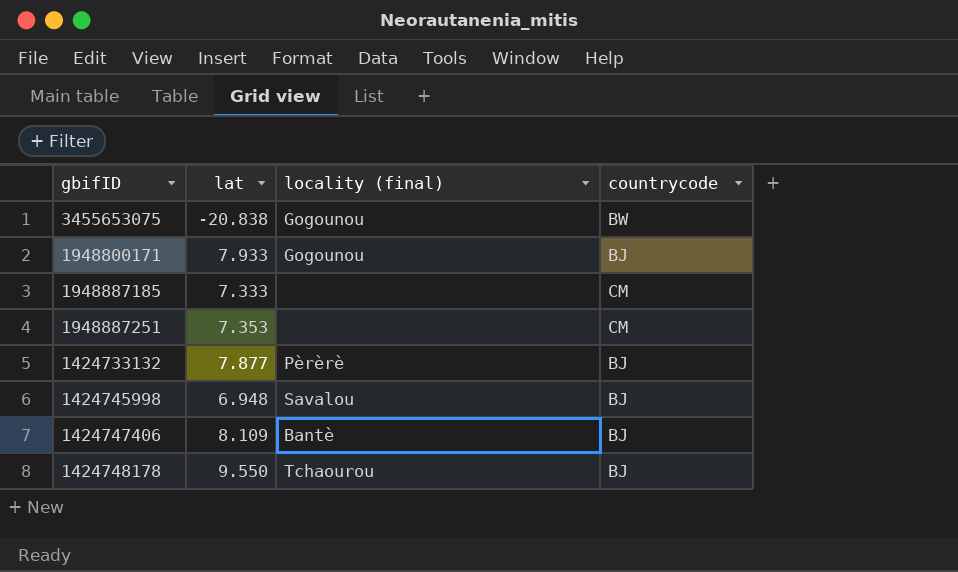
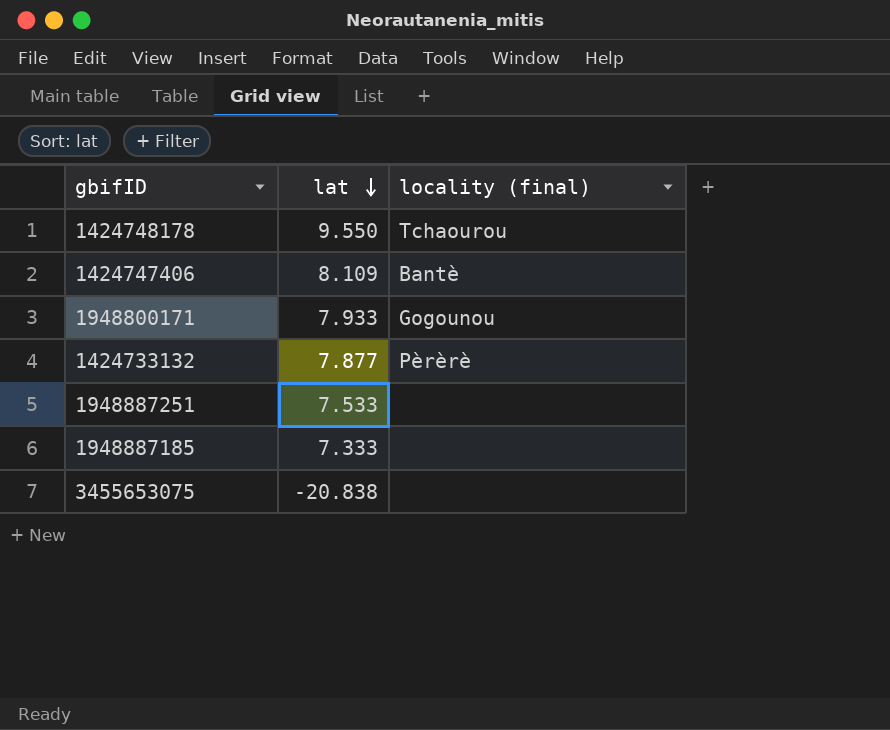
row order: none -> lat descending
column countrycode | position: 4 -> none
row 1424745998: 6.948 | Savalou | BJ -> none
1948887251 | lat: 7.353 -> 7.533
3455653075 | locality (final): Gogounou -> none

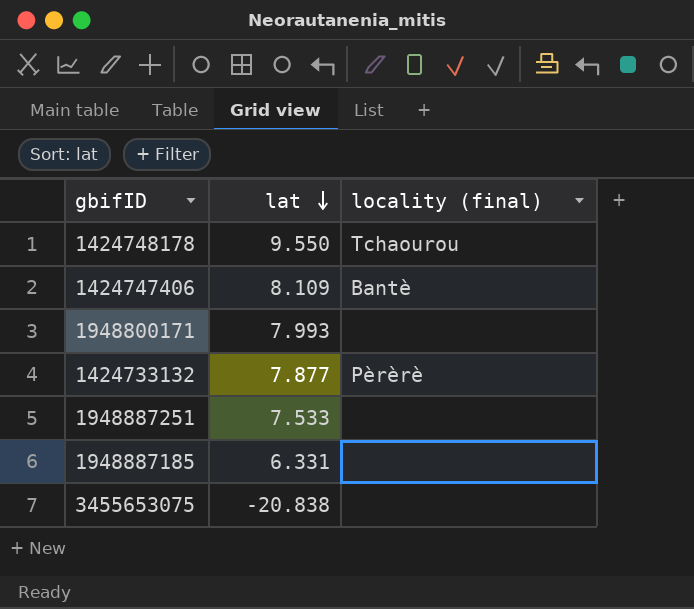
1948800171 | lat: 7.933 -> 7.993
1948800171 | locality (final): Gogounou -> none
1948887185 | lat: 7.333 -> 6.331

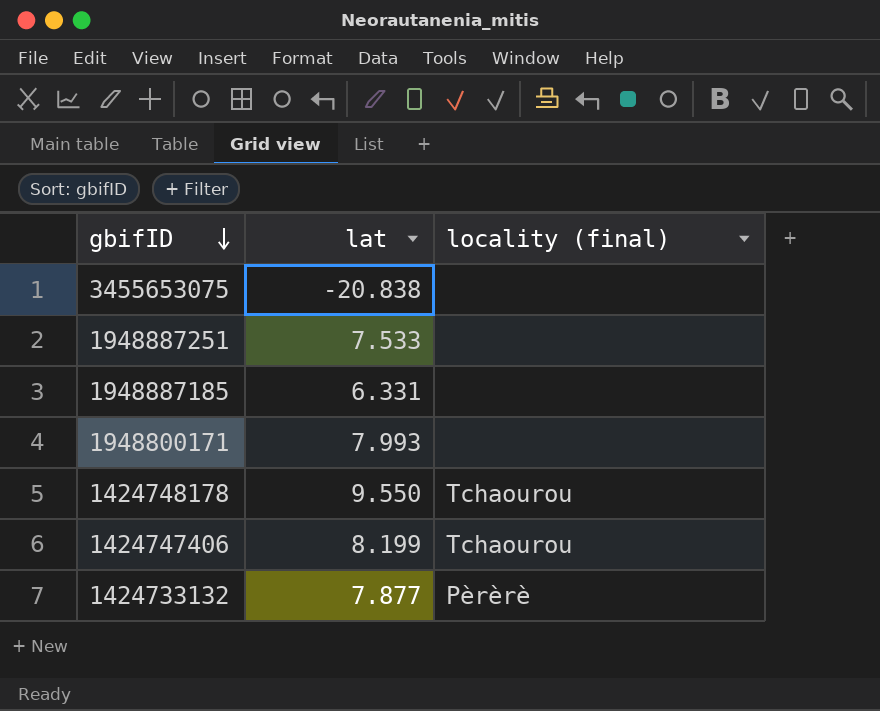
row order: lat descending -> gbifID descending
1424747406 | lat: 8.109 -> 8.199
1424747406 | locality (final): Bantè -> Tchaourou

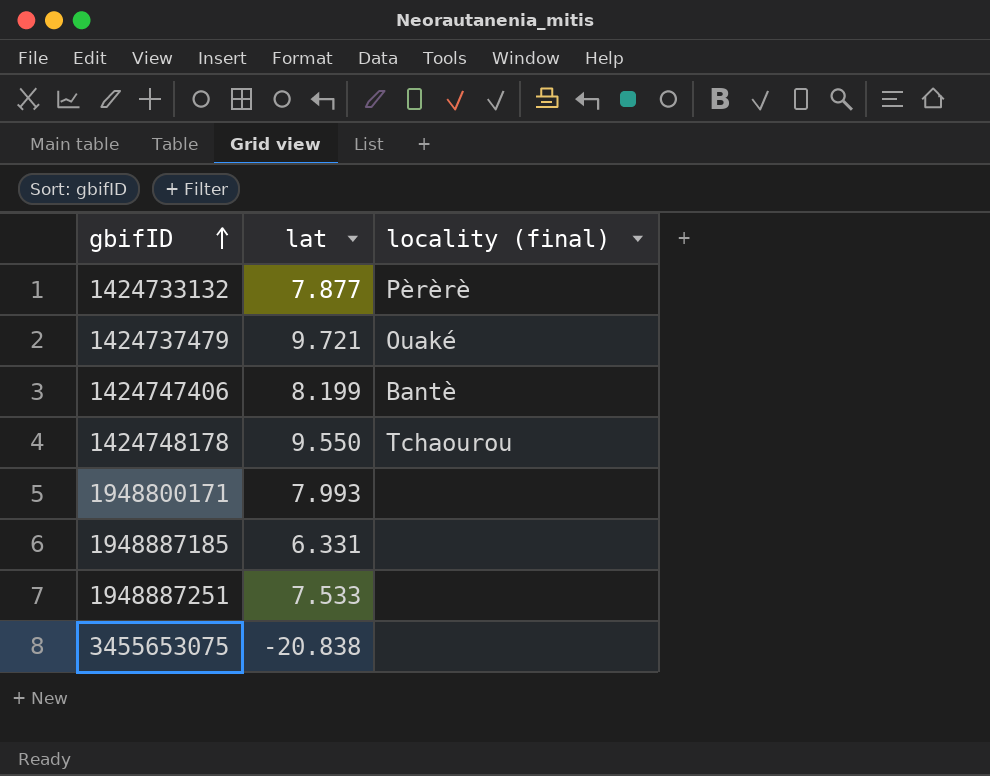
row order: gbifID descending -> gbifID ascending
row 1424737479: none -> 9.721 | Ouaké
1424747406 | locality (final): Tchaourou -> Bantè

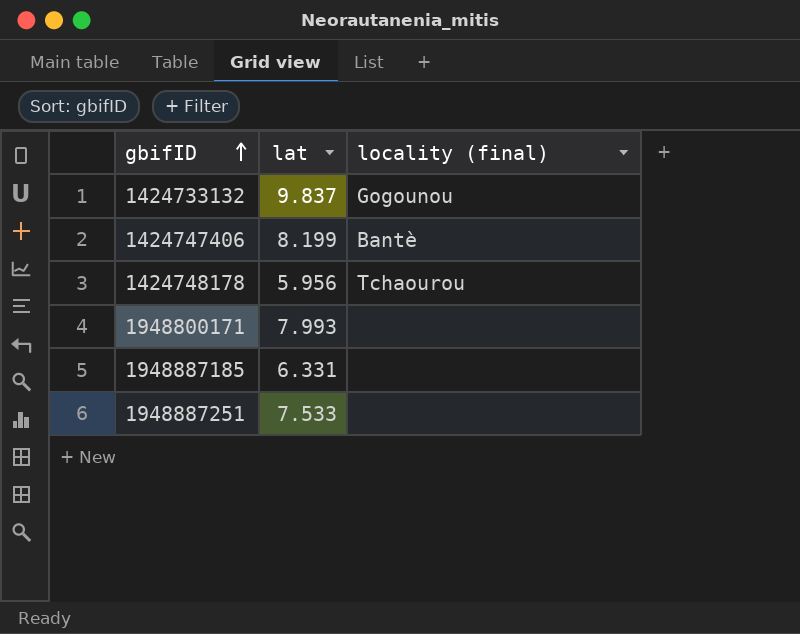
row 1424737479: 9.721 | Ouaké -> none
row 3455653075: -20.838 | none -> none
1424733132 | lat: 7.877 -> 9.837
1424733132 | locality (final): Pèrèrè -> Gogounou
1424748178 | lat: 9.550 -> 5.956

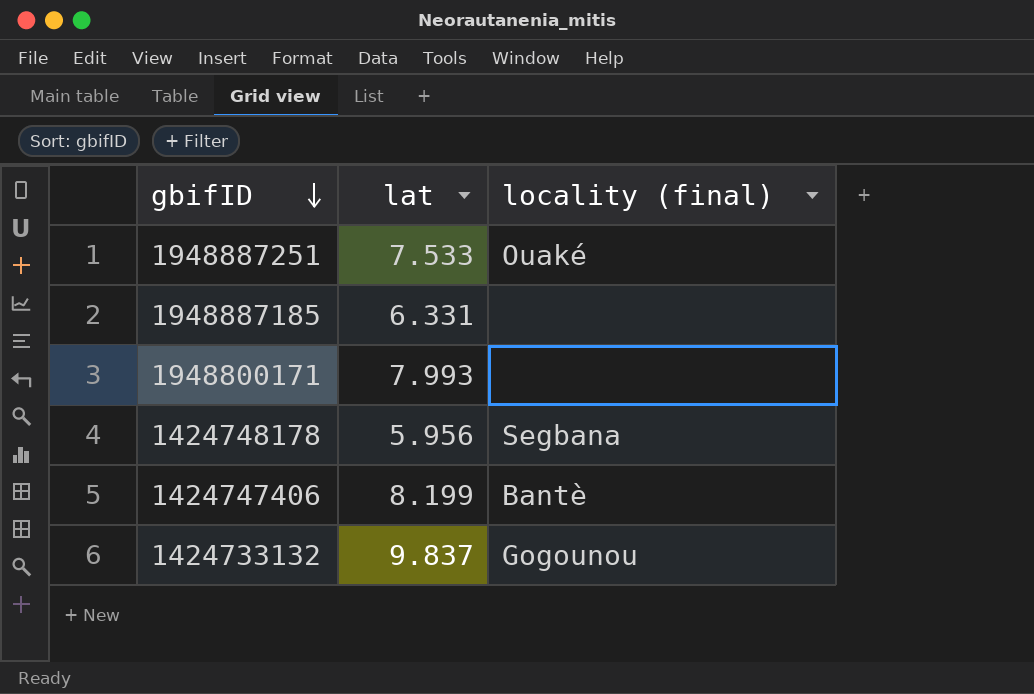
row order: gbifID ascending -> gbifID descending
1948887251 | locality (final): none -> Ouaké
1424748178 | locality (final): Tchaourou -> Segbana

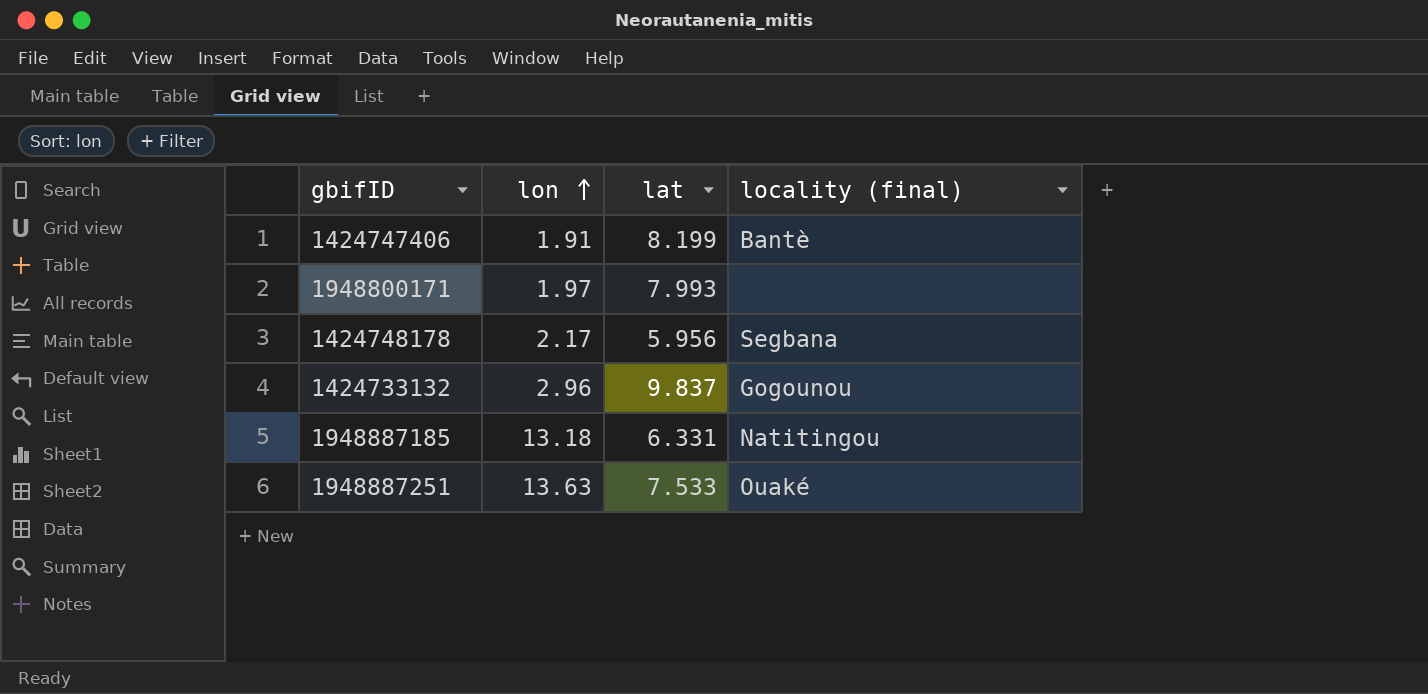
row order: gbifID descending -> lon ascending
column lon | position: none -> 2
1948887185 | locality (final): none -> Natitingou

